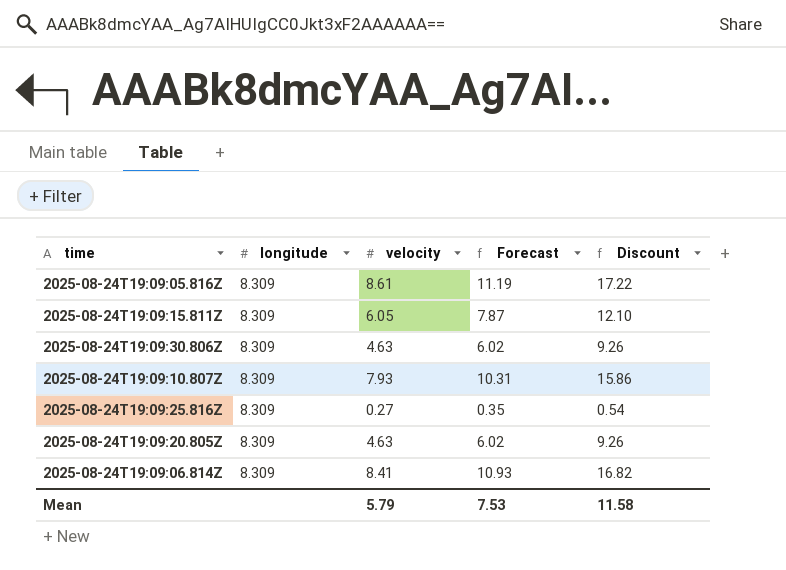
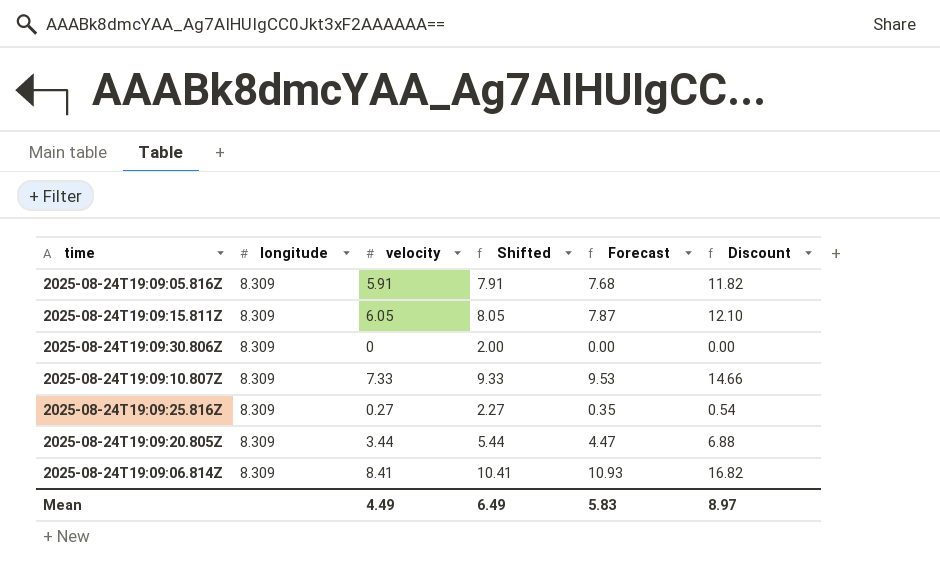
column Shifted | formula: none -> [velocity] + 2
2025-08-24T19:09:05.816Z | velocity: 8.61 -> 5.91
2025-08-24T19:09:05.816Z | Forecast: 11.19 -> 7.68
2025-08-24T19:09:05.816Z | Discount: 17.22 -> 11.82
2025-08-24T19:09:30.806Z | velocity: 4.63 -> 0
2025-08-24T19:09:30.806Z | Forecast: 6.02 -> 0.00
2025-08-24T19:09:30.806Z | Discount: 9.26 -> 0.00
2025-08-24T19:09:10.807Z | velocity: 7.93 -> 7.33
2025-08-24T19:09:10.807Z | Forecast: 10.31 -> 9.53
2025-08-24T19:09:10.807Z | Discount: 15.86 -> 14.66
2025-08-24T19:09:20.805Z | velocity: 4.63 -> 3.44
2025-08-24T19:09:20.805Z | Forecast: 6.02 -> 4.47
2025-08-24T19:09:20.805Z | Discount: 9.26 -> 6.88
Mean | velocity: 5.79 -> 4.49
Mean | Forecast: 7.53 -> 5.83
Mean | Discount: 11.58 -> 8.97

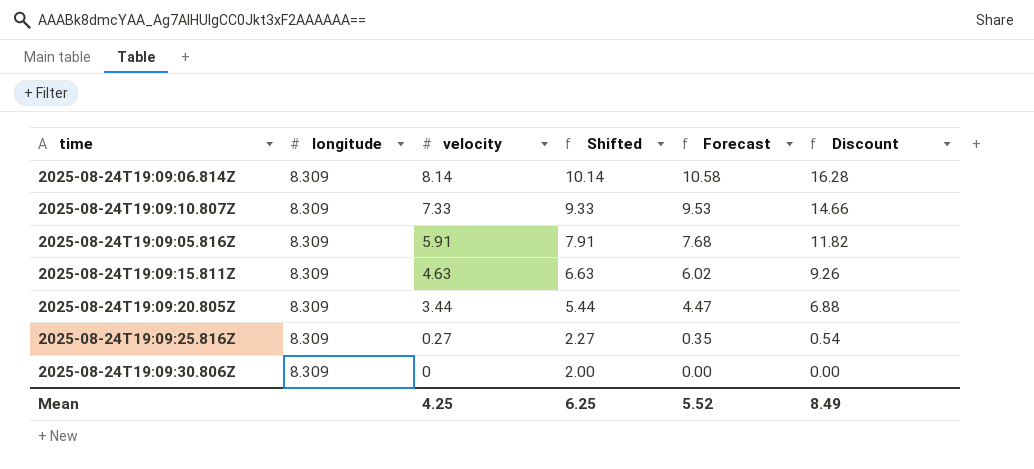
row order: none -> velocity descending
2025-08-24T19:09:06.814Z | velocity: 8.41 -> 8.14
2025-08-24T19:09:06.814Z | Shifted: 10.41 -> 10.14
2025-08-24T19:09:06.814Z | Forecast: 10.93 -> 10.58
2025-08-24T19:09:06.814Z | Discount: 16.82 -> 16.28
2025-08-24T19:09:15.811Z | velocity: 6.05 -> 4.63
2025-08-24T19:09:15.811Z | Shifted: 8.05 -> 6.63
2025-08-24T19:09:15.811Z | Forecast: 7.87 -> 6.02
2025-08-24T19:09:15.811Z | Discount: 12.10 -> 9.26
Mean | velocity: 4.49 -> 4.25
Mean | Shifted: 6.49 -> 6.25
Mean | Forecast: 5.83 -> 5.52
Mean | Discount: 8.97 -> 8.49

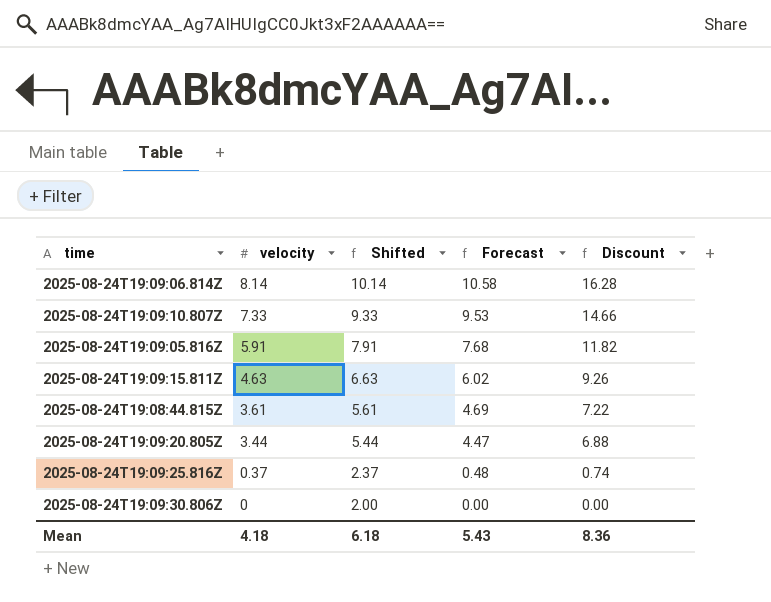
column longitude | position: 2 -> none
row 2025-08-24T19:08:44.815Z: none -> 3.61 | 5.61 | 4.69 | 7.22
2025-08-24T19:09:25.816Z | velocity: 0.27 -> 0.37
2025-08-24T19:09:25.816Z | Shifted: 2.27 -> 2.37
2025-08-24T19:09:25.816Z | Forecast: 0.35 -> 0.48
2025-08-24T19:09:25.816Z | Discount: 0.54 -> 0.74
Mean | velocity: 4.25 -> 4.18
Mean | Shifted: 6.25 -> 6.18
Mean | Forecast: 5.52 -> 5.43
Mean | Discount: 8.49 -> 8.36

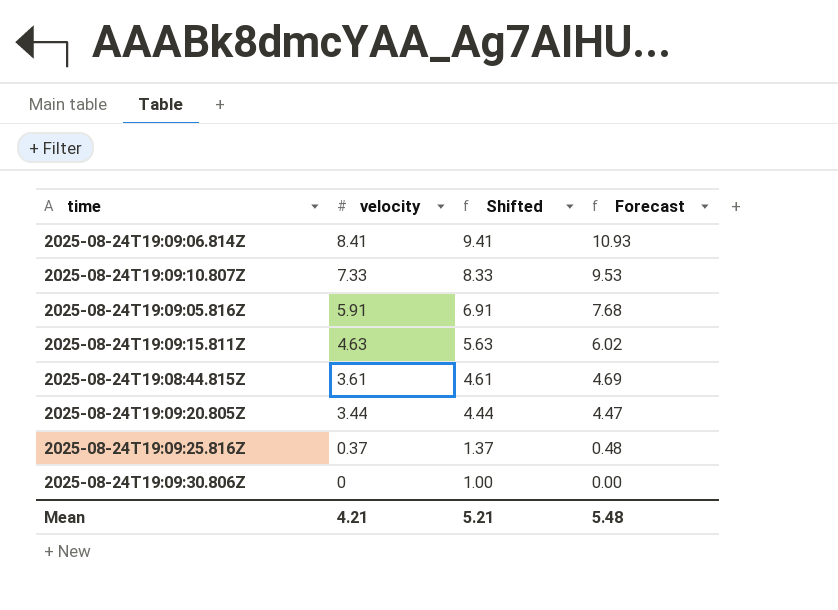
column Discount | formula: [velocity] * 2 -> none
column Shifted | formula: [velocity] + 2 -> [velocity] + 1
2025-08-24T19:09:06.814Z | velocity: 8.14 -> 8.41
2025-08-24T19:09:06.814Z | Forecast: 10.58 -> 10.93
Mean | velocity: 4.18 -> 4.21
Mean | Shifted: 6.18 -> 5.21
Mean | Forecast: 5.43 -> 5.48

